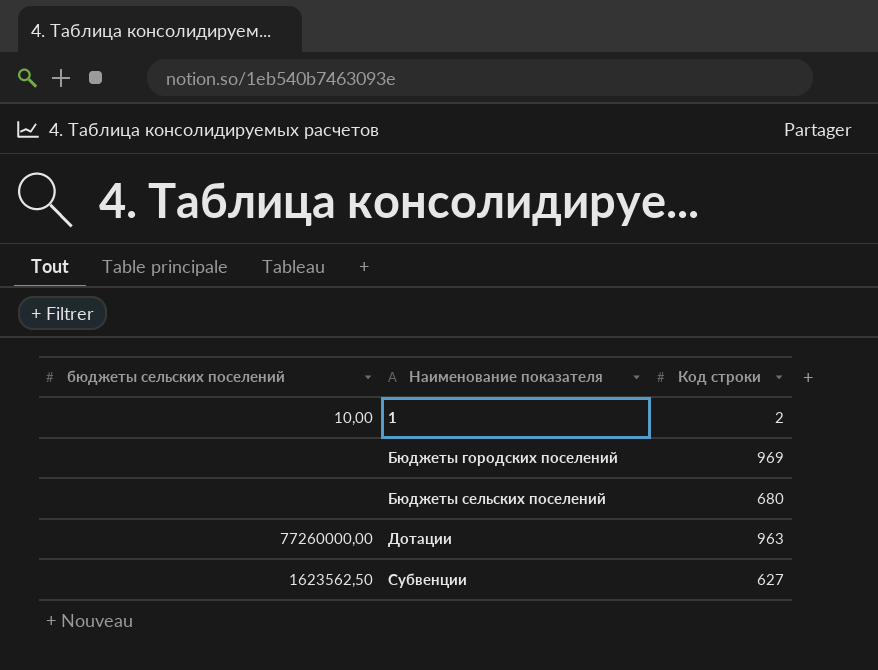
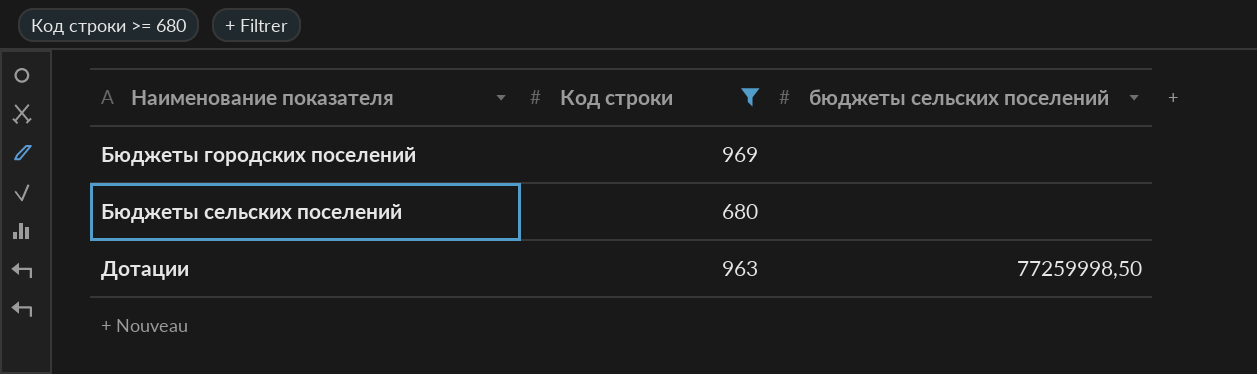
filter: none -> Код строки >= 680
column бюджеты сельских поселений | position: 1 -> 3
Дотации | бюджеты сельских поселений: 77260000,00 -> 77259998,50

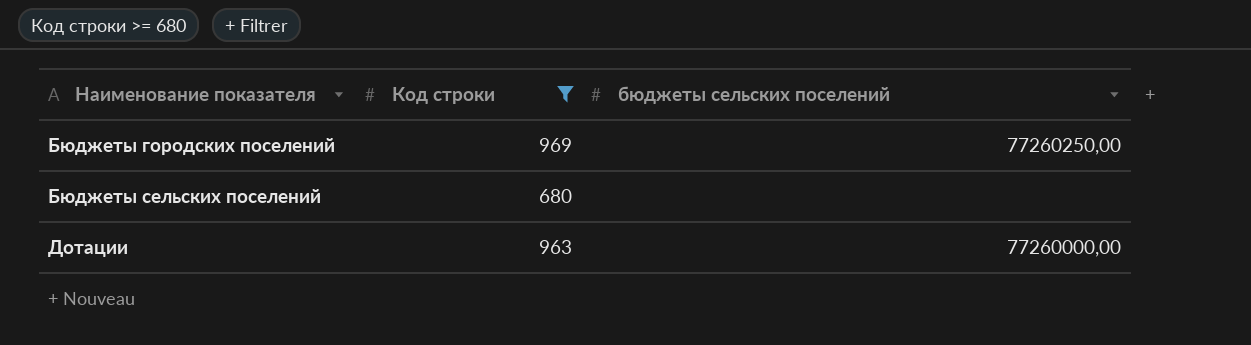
Бюджеты городских поселений | бюджеты сельских поселений: none -> 77260250,00
Дотации | бюджеты сельских поселений: 77259998,50 -> 77260000,00

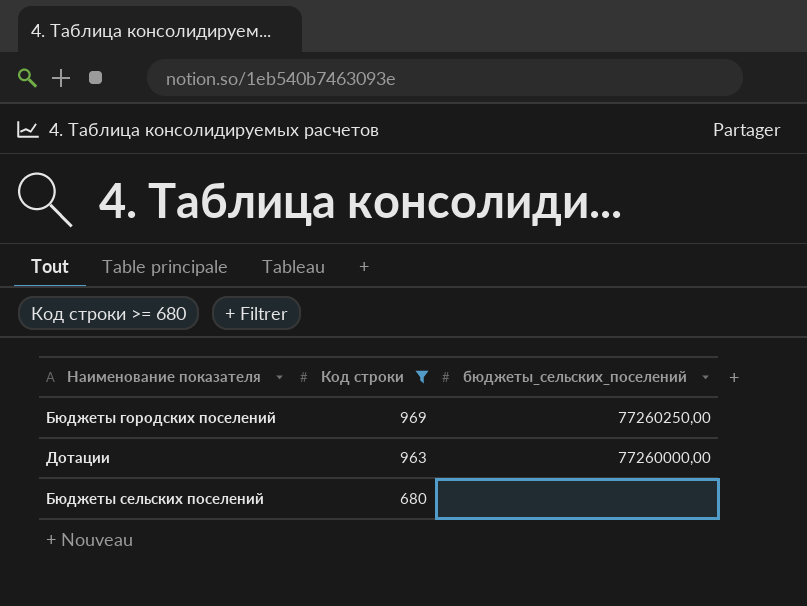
row order: Наименование показателя ascending -> Код строки descending
column name: бюджеты сельских поселений -> бюджеты_сельских_поселений

